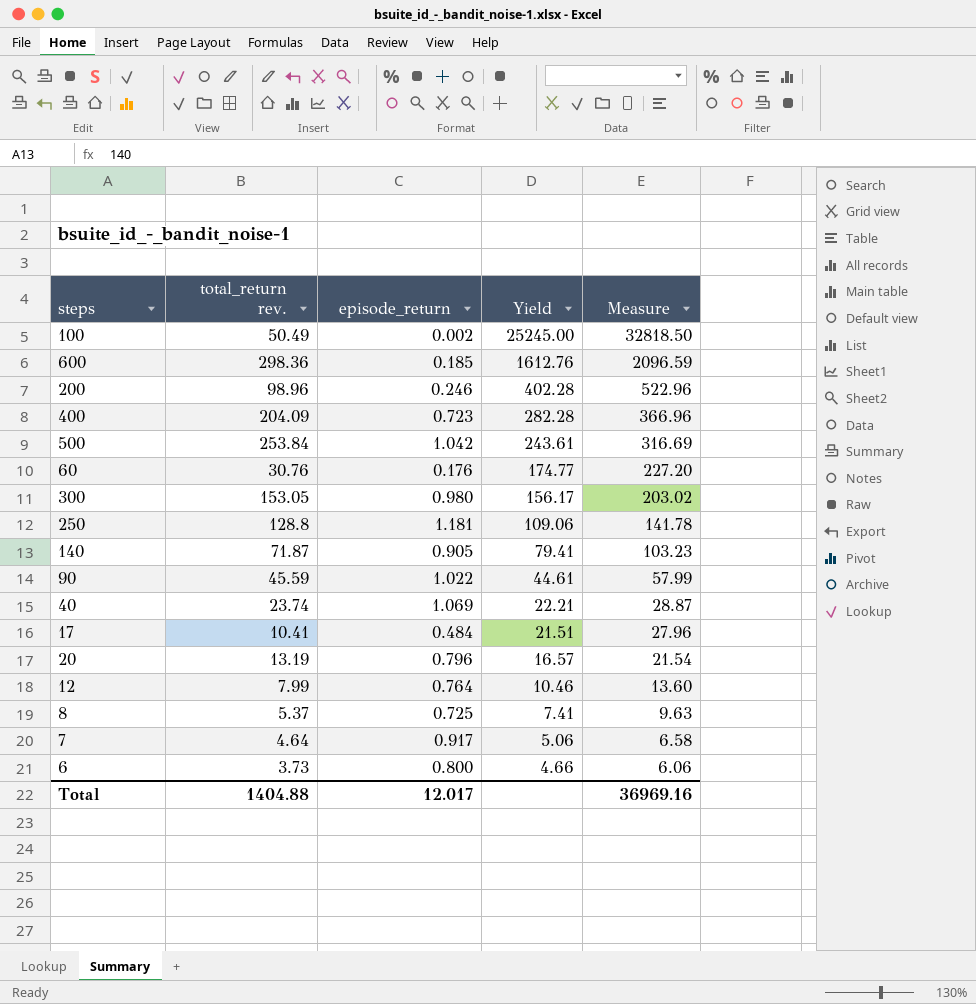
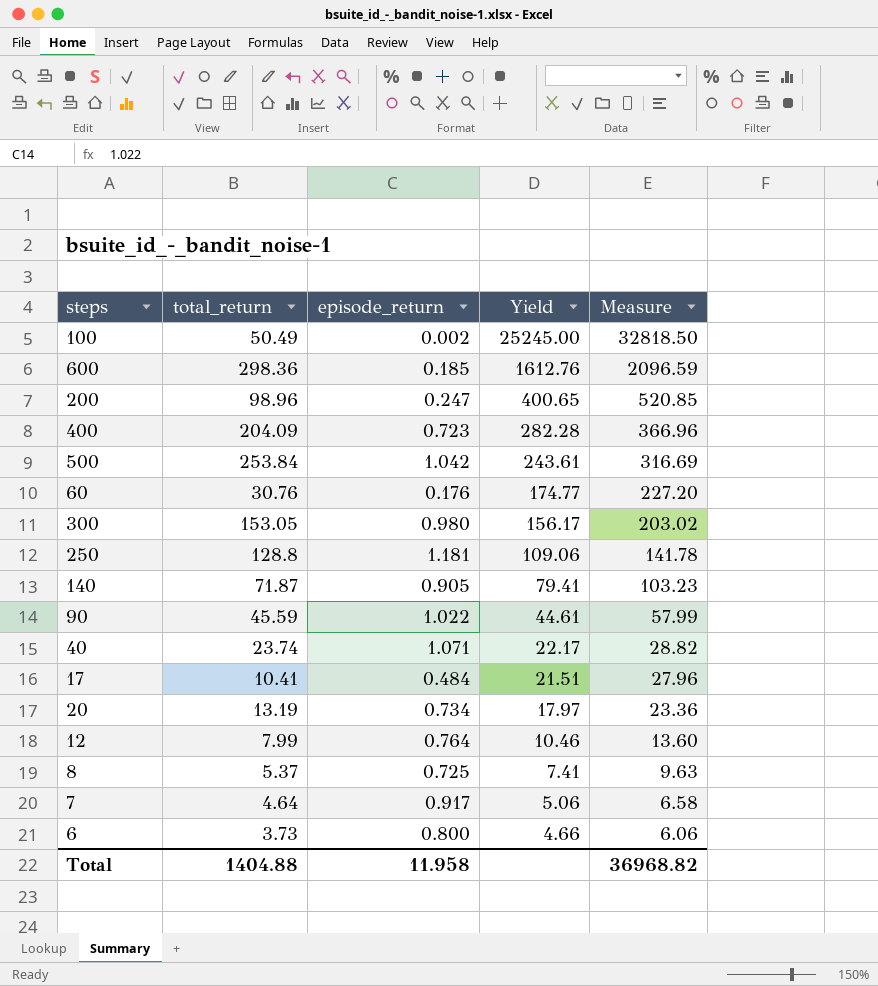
column name: total_return rev. -> total_return
200 | episode_return: 0.246 -> 0.247
200 | Yield: 402.28 -> 400.65
200 | Measure: 522.96 -> 520.85
40 | episode_return: 1.069 -> 1.071
40 | Yield: 22.21 -> 22.17
40 | Measure: 28.87 -> 28.82
20 | episode_return: 0.796 -> 0.734
20 | Yield: 16.57 -> 17.97
20 | Measure: 21.54 -> 23.36
Total | episode_return: 12.017 -> 11.958
Total | Measure: 36969.16 -> 36968.82

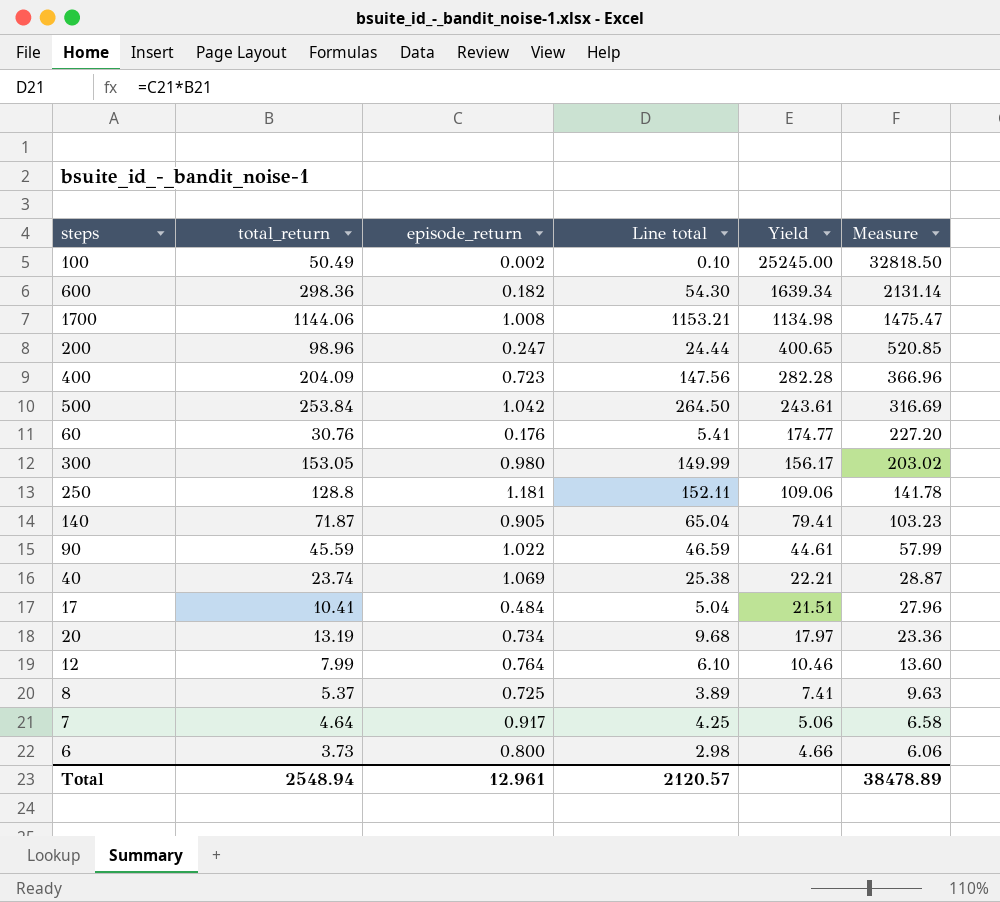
column Line total | formula: none -> [total_return] * [episode_return]
600 | episode_return: 0.185 -> 0.182
600 | Yield: 1612.76 -> 1639.34
600 | Measure: 2096.59 -> 2131.14
row 1700: none -> 1144.06 | 1.008 | 1153.21 | 1134.98 | 1475.47
40 | episode_return: 1.071 -> 1.069
40 | Yield: 22.17 -> 22.21
40 | Measure: 28.82 -> 28.87
Total | total_return: 1404.88 -> 2548.94
Total | episode_return: 11.958 -> 12.961
Total | Measure: 36968.82 -> 38478.89

